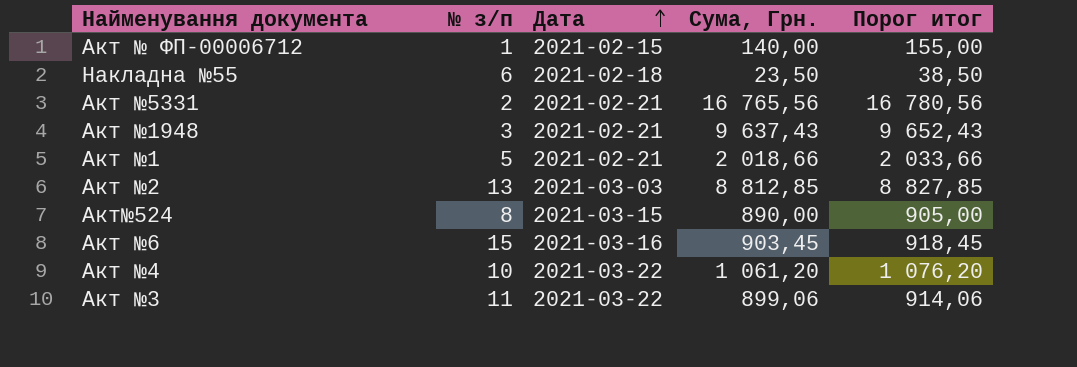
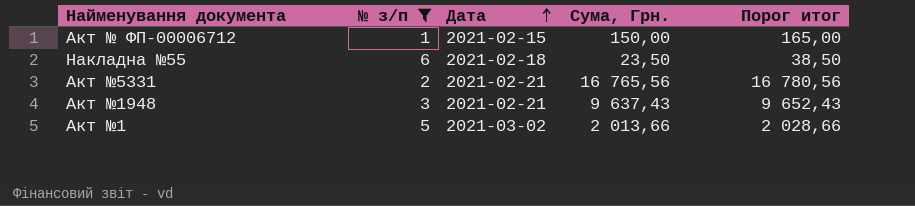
filter: none -> № з/п <= 6
Акт № ФП-00006712 | Сума, Грн.: 140,00 -> 150,00
Акт № ФП-00006712 | Порог итог: 155,00 -> 165,00
Акт №1 | Дата: 2021-02-21 -> 2021-03-02
Акт №1 | Сума, Грн.: 2 018,66 -> 2 013,66
Акт №1 | Порог итог: 2 033,66 -> 2 028,66

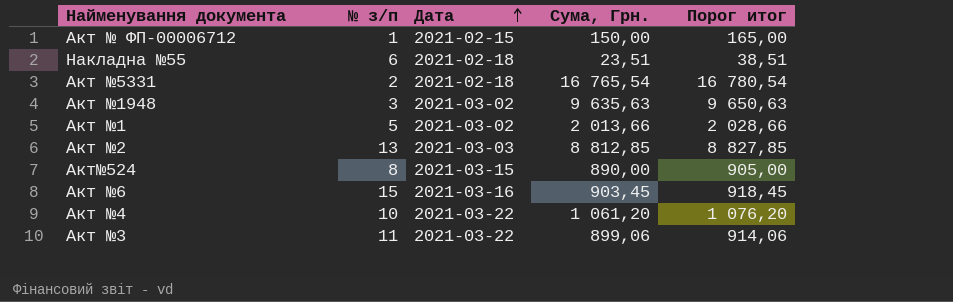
filter: № з/п <= 6 -> none
Накладна №55 | Сума, Грн.: 23,50 -> 23,51
Накладна №55 | Порог итог: 38,50 -> 38,51
Акт №5331 | Дата: 2021-02-21 -> 2021-02-18
Акт №5331 | Сума, Грн.: 16 765,56 -> 16 765,54
Акт №5331 | Порог итог: 16 780,56 -> 16 780,54
Акт №1948 | Дата: 2021-02-21 -> 2021-03-02
Акт №1948 | Сума, Грн.: 9 637,43 -> 9 635,63
Акт №1948 | Порог итог: 9 652,43 -> 9 650,63

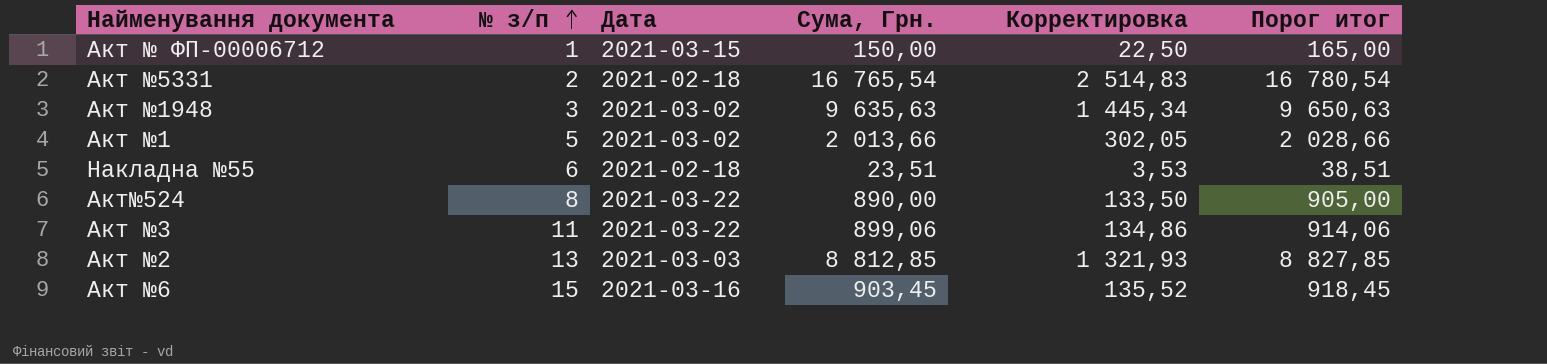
row order: Дата ascending -> № з/п ascending
column Корректировка | formula: none -> [Сума, Грн.] * 0,15
row Акт №4: 10 | 2021-03-22 | 1 061,20 | 1 076,20 -> none
Акт № ФП-00006712 | Дата: 2021-02-15 -> 2021-03-15
Акт№524 | Дата: 2021-03-15 -> 2021-03-22

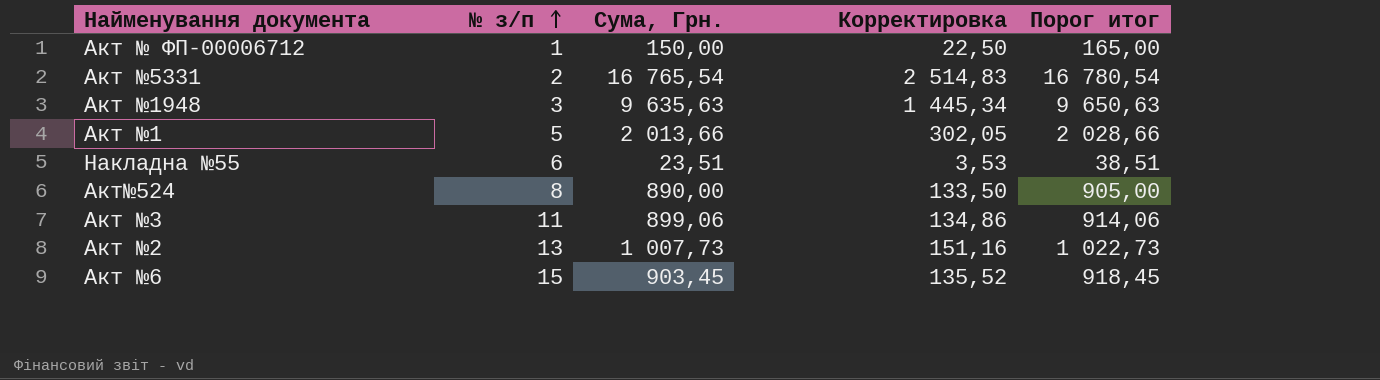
column Дата | position: 3 -> none
Акт №2 | Сума, Грн.: 8 812,85 -> 1 007,73
Акт №2 | Корректировка: 1 321,93 -> 151,16
Акт №2 | Порог итог: 8 827,85 -> 1 022,73

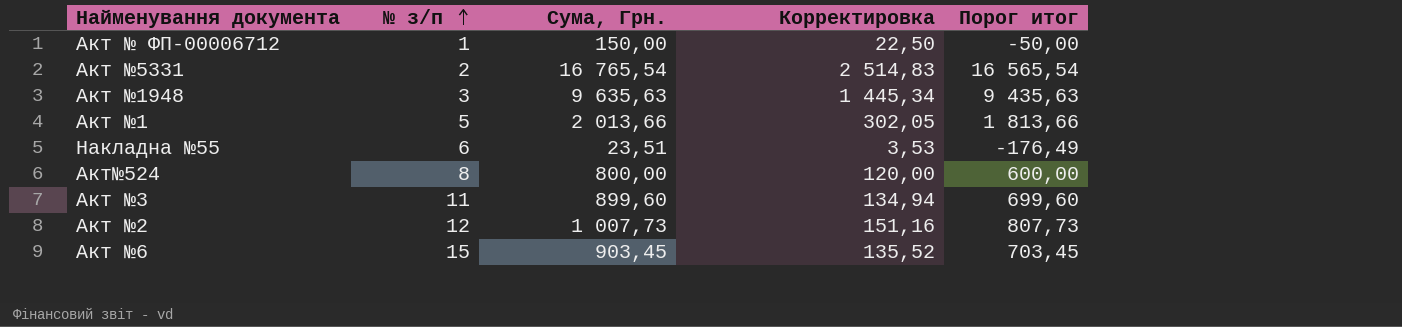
column Порог итог | formula: [Сума, Грн.] + 15 -> [Сума, Грн.] - 200
Акт№524 | Сума, Грн.: 890,00 -> 800,00
Акт№524 | Корректировка: 133,50 -> 120,00
Акт №3 | Сума, Грн.: 899,06 -> 899,60
Акт №3 | Корректировка: 134,86 -> 134,94
Акт №2 | № з/п: 13 -> 12

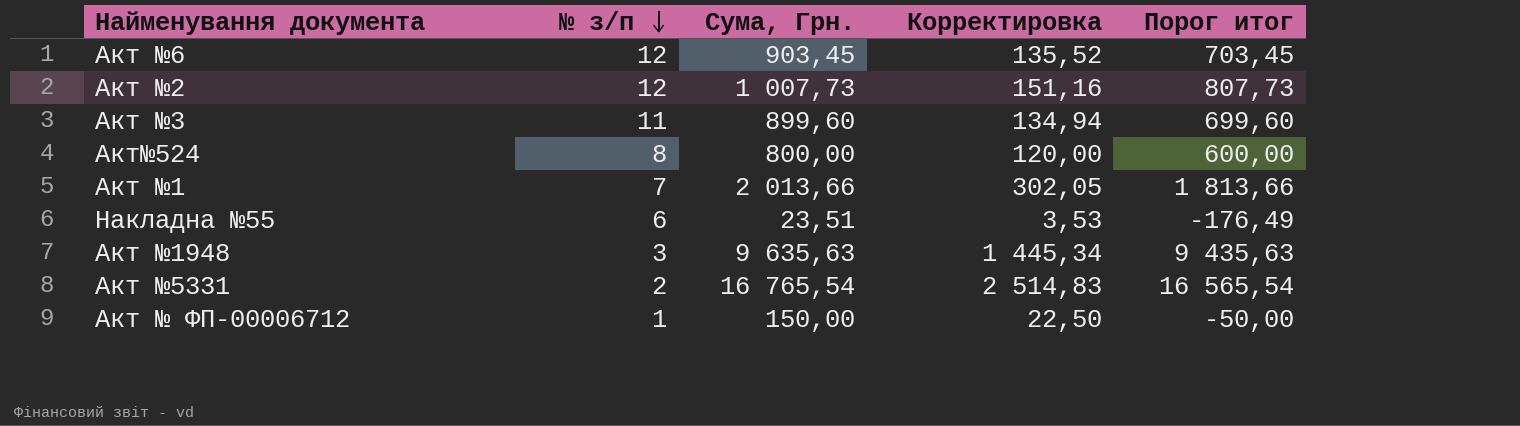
row order: № з/п ascending -> № з/п descending
Акт №6 | № з/п: 15 -> 12
Акт №1 | № з/п: 5 -> 7

